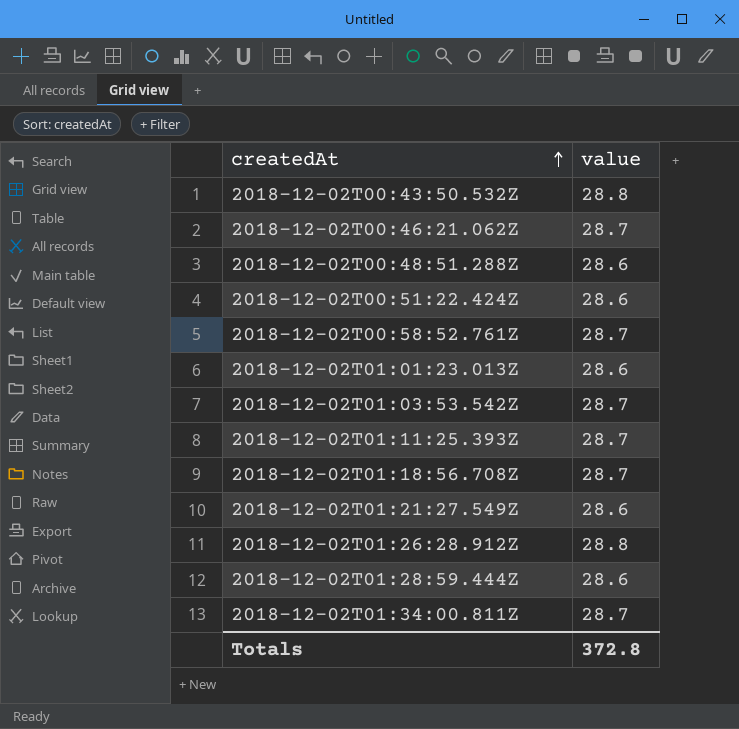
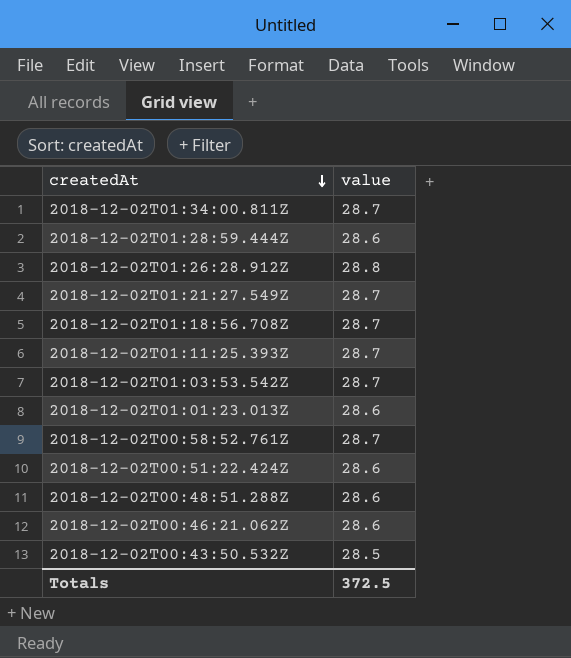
row order: createdAt ascending -> createdAt descending
2018-12-02T01:21:27.549Z | value: 28.6 -> 28.7
2018-12-02T00:46:21.062Z | value: 28.7 -> 28.6
2018-12-02T00:43:50.532Z | value: 28.8 -> 28.5
Totals | value: 372.8 -> 372.5

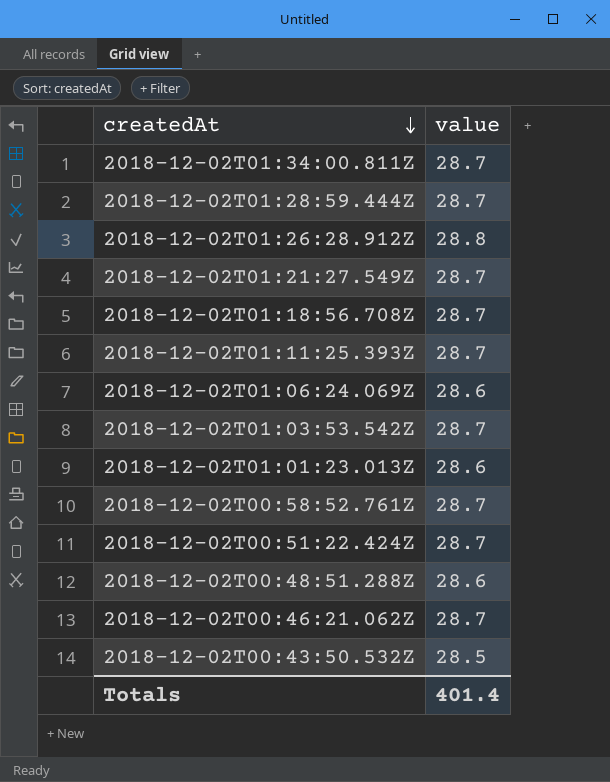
2018-12-02T01:28:59.444Z | value: 28.6 -> 28.7
row 2018-12-02T01:06:24.069Z: none -> 28.6
2018-12-02T00:51:22.424Z | value: 28.6 -> 28.7
2018-12-02T00:46:21.062Z | value: 28.6 -> 28.7
Totals | value: 372.5 -> 401.4

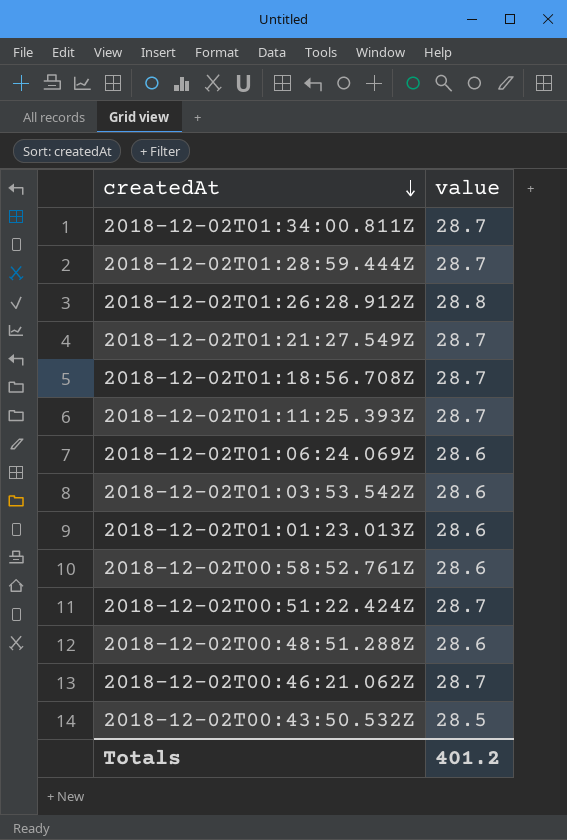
2018-12-02T01:03:53.542Z | value: 28.7 -> 28.6
2018-12-02T00:58:52.761Z | value: 28.7 -> 28.6
Totals | value: 401.4 -> 401.2

